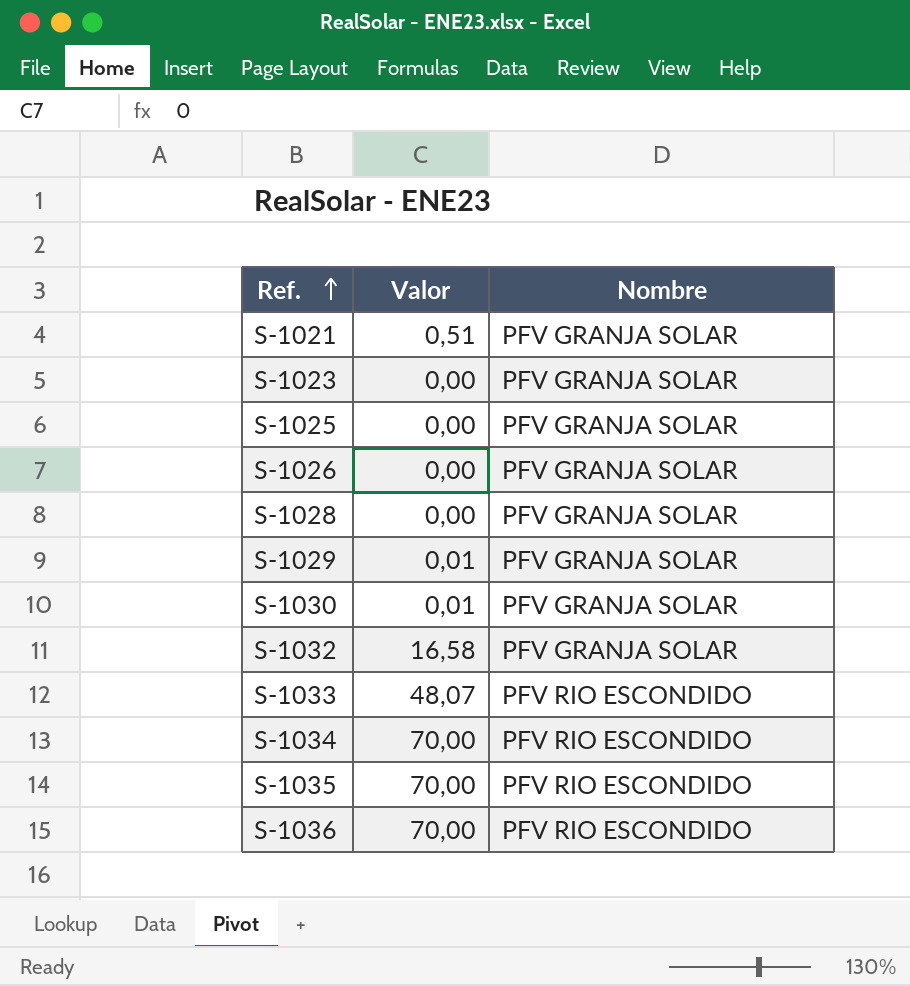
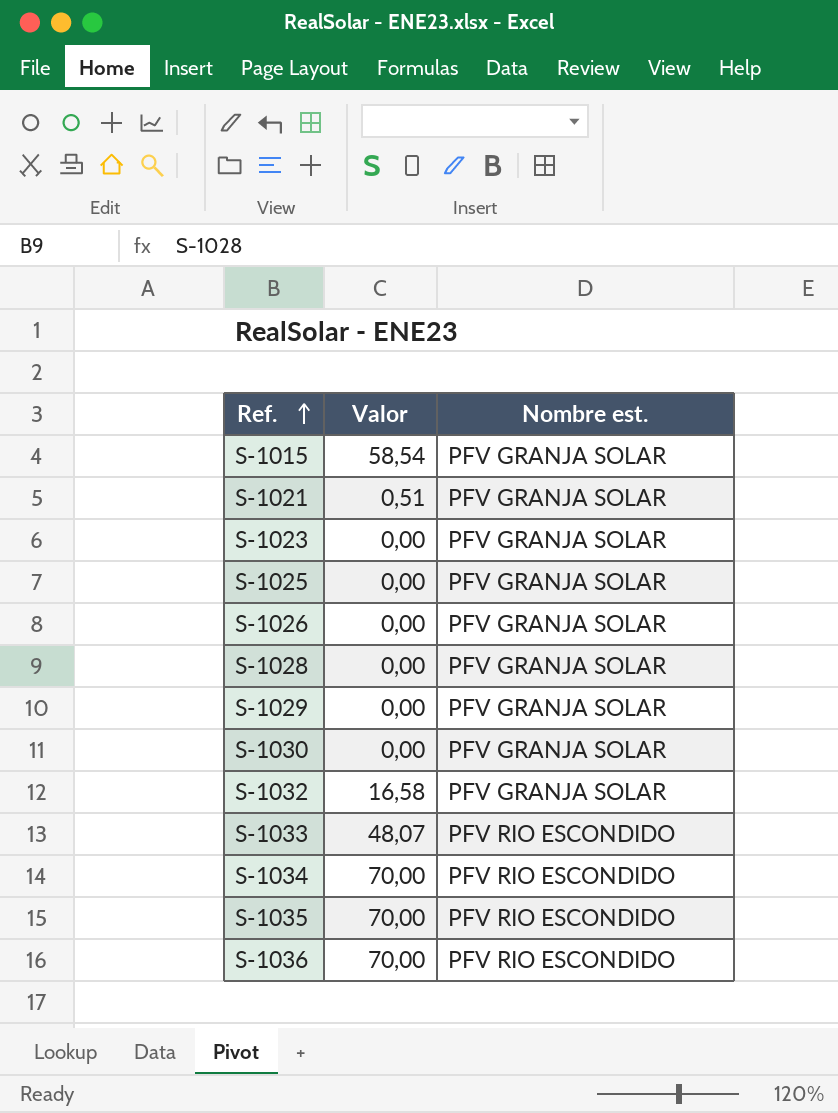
column name: Nombre -> Nombre est.
row S-1015: none -> 58,54 | PFV GRANJA SOLAR
S-1029 | Valor: 0,01 -> 0,00
S-1030 | Valor: 0,01 -> 0,00

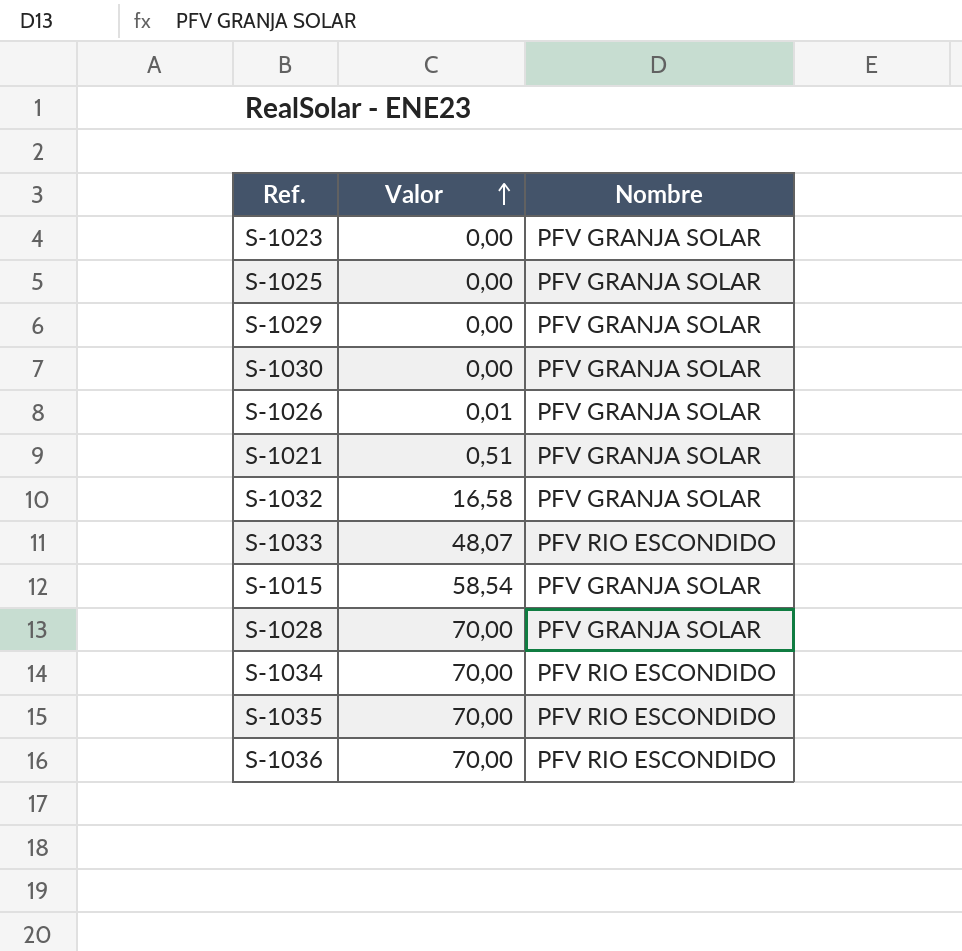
row order: Ref. ascending -> Valor ascending
column name: Nombre est. -> Nombre
S-1026 | Valor: 0,00 -> 0,01
S-1028 | Valor: 0,00 -> 70,00

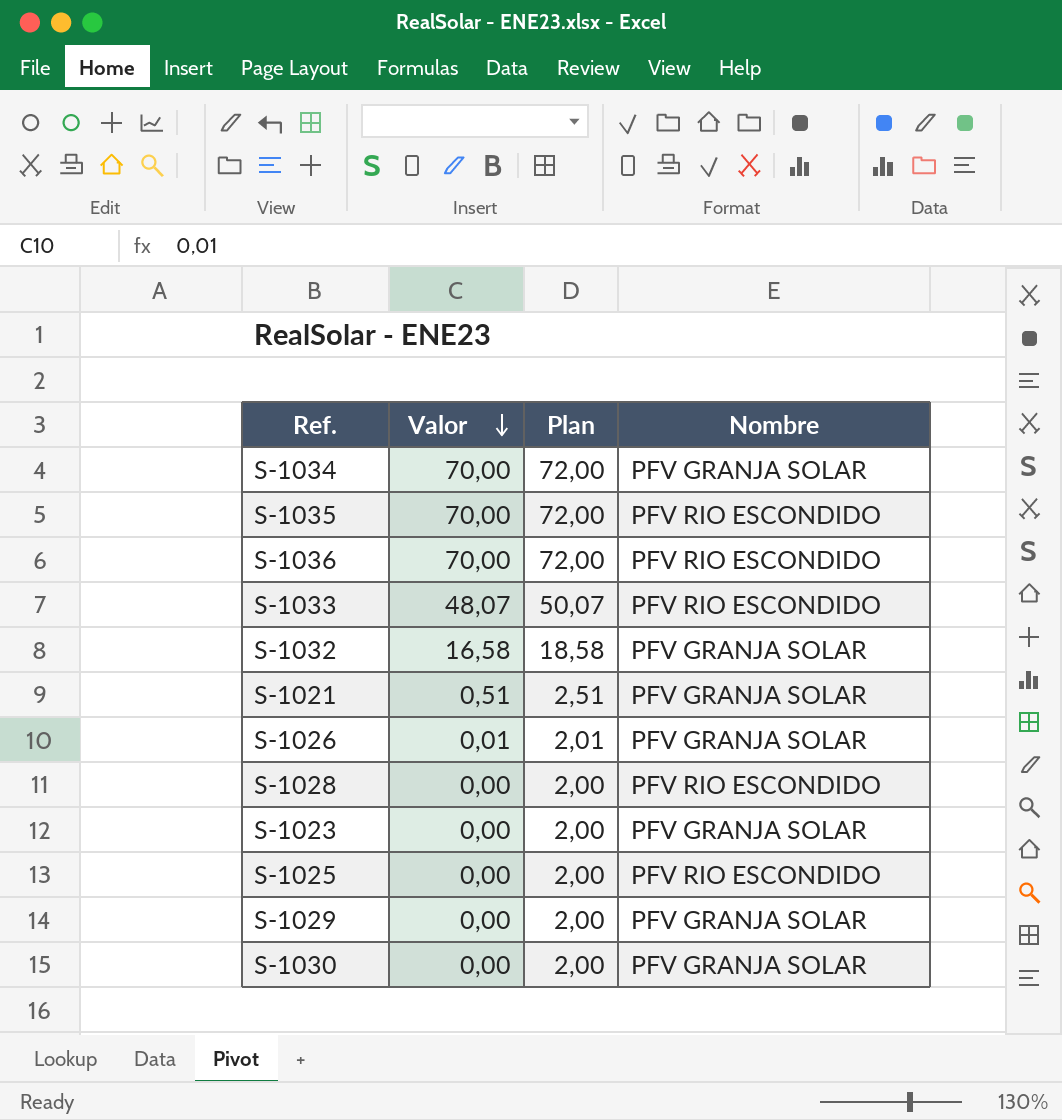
row order: Valor ascending -> Valor descending
column Plan | formula: none -> [Valor] + 2
row S-1015: 58,54 | PFV GRANJA SOLAR -> none
S-1034 | Nombre: PFV RIO ESCONDIDO -> PFV GRANJA SOLAR
S-1028 | Valor: 70,00 -> 0,00
S-1028 | Nombre: PFV GRANJA SOLAR -> PFV RIO ESCONDIDO
S-1025 | Nombre: PFV GRANJA SOLAR -> PFV RIO ESCONDIDO

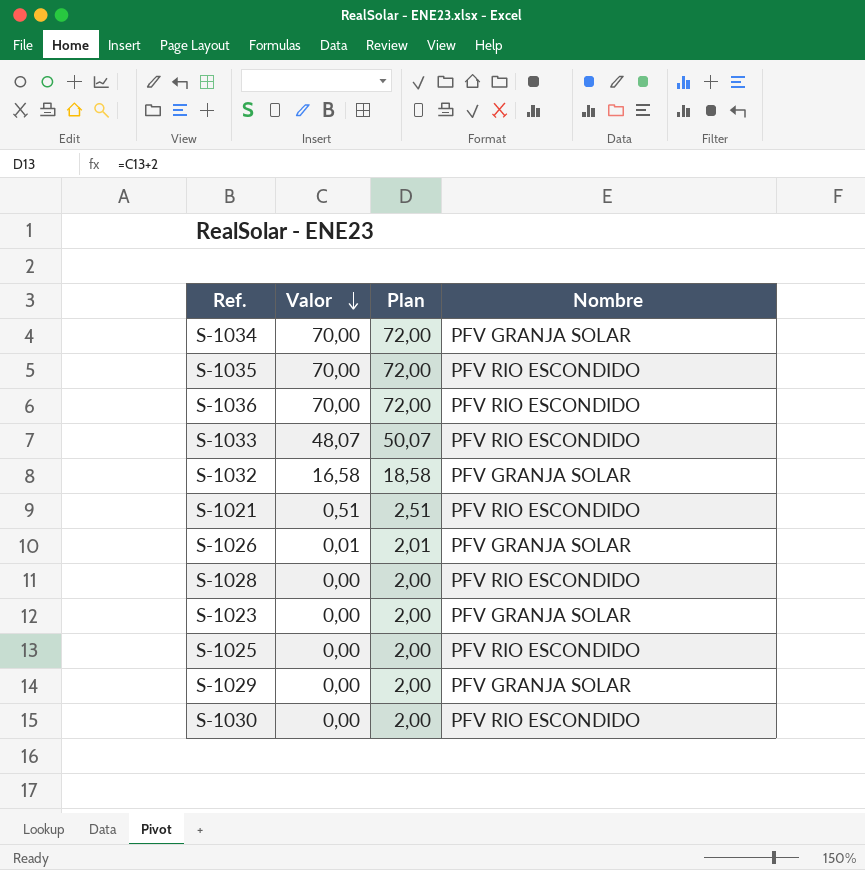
S-1021 | Nombre: PFV GRANJA SOLAR -> PFV RIO ESCONDIDO
S-1030 | Nombre: PFV GRANJA SOLAR -> PFV RIO ESCONDIDO

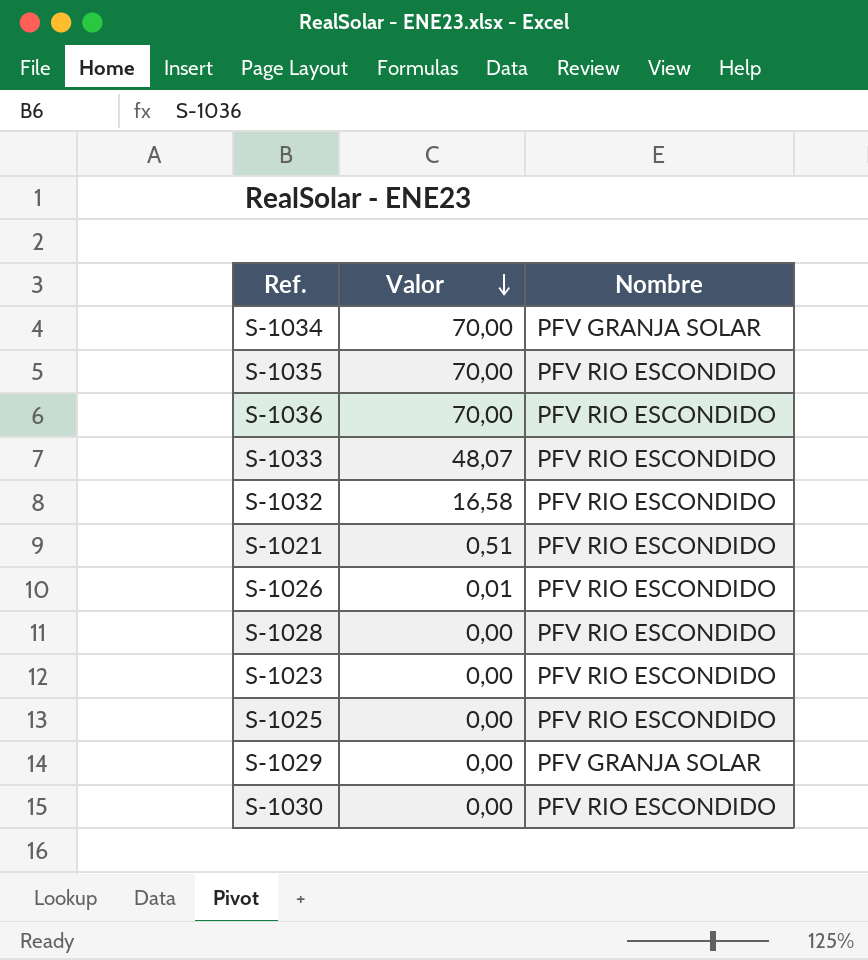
column Plan | formula: [Valor] + 2 -> none
S-1032 | Nombre: PFV GRANJA SOLAR -> PFV RIO ESCONDIDO
S-1026 | Nombre: PFV GRANJA SOLAR -> PFV RIO ESCONDIDO
S-1023 | Nombre: PFV GRANJA SOLAR -> PFV RIO ESCONDIDO

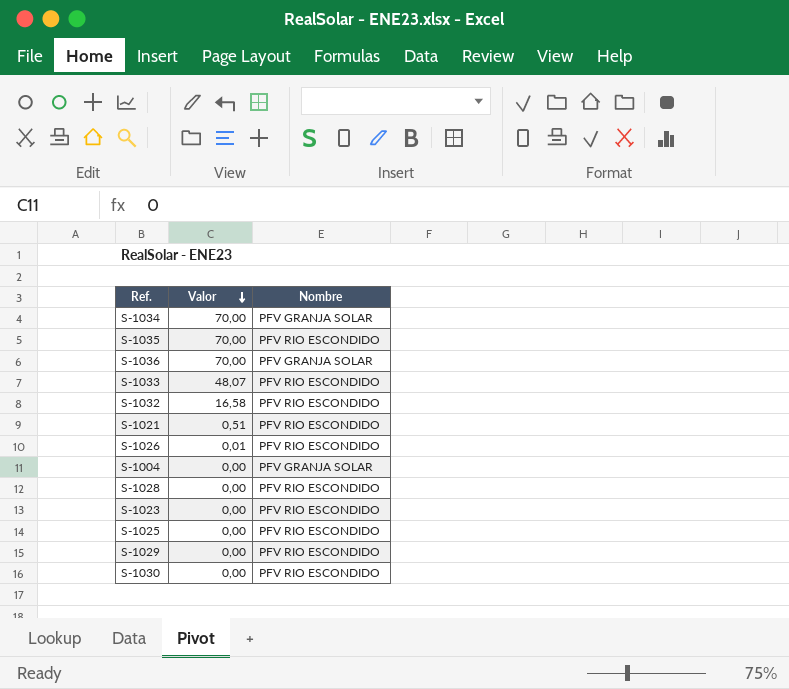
S-1036 | Nombre: PFV RIO ESCONDIDO -> PFV GRANJA SOLAR
row S-1004: none -> 0,00 | PFV GRANJA SOLAR
S-1029 | Nombre: PFV GRANJA SOLAR -> PFV RIO ESCONDIDO

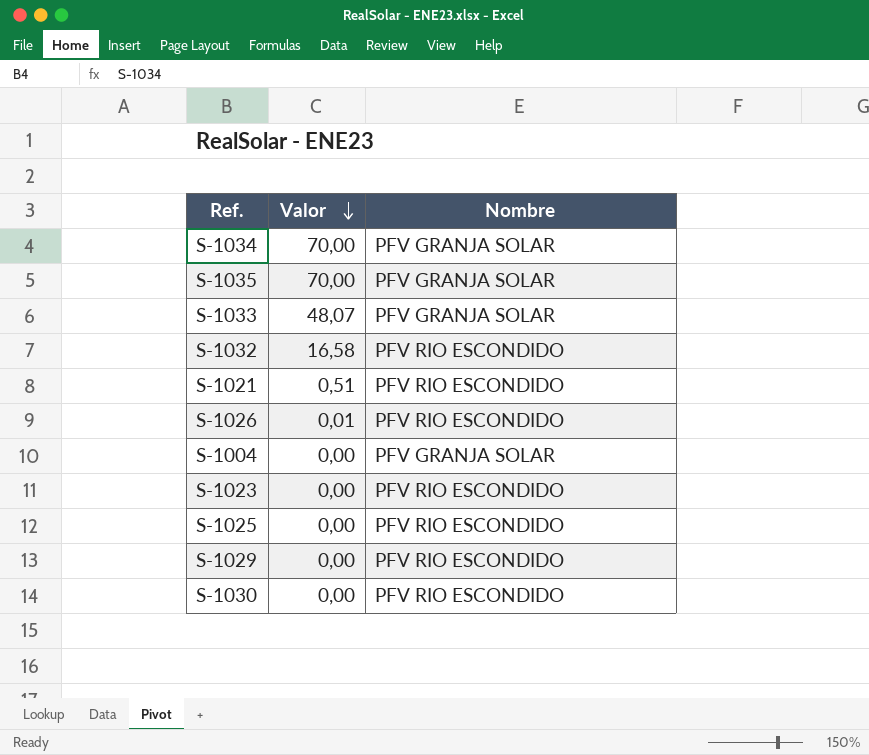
row S-1036: 70,00 | PFV GRANJA SOLAR -> none
row S-1028: 0,00 | PFV RIO ESCONDIDO -> none
S-1035 | Nombre: PFV RIO ESCONDIDO -> PFV GRANJA SOLAR
S-1033 | Nombre: PFV RIO ESCONDIDO -> PFV GRANJA SOLAR

